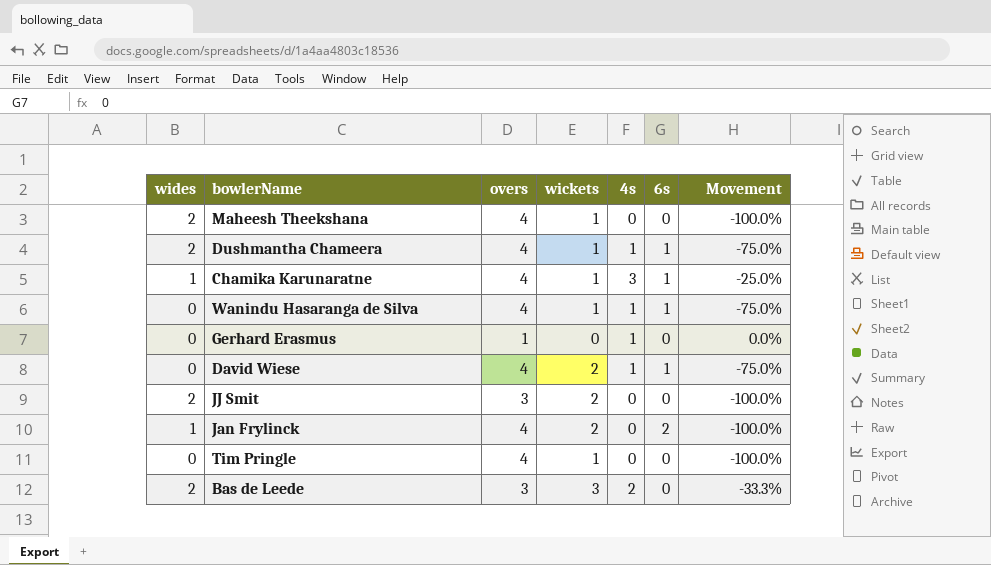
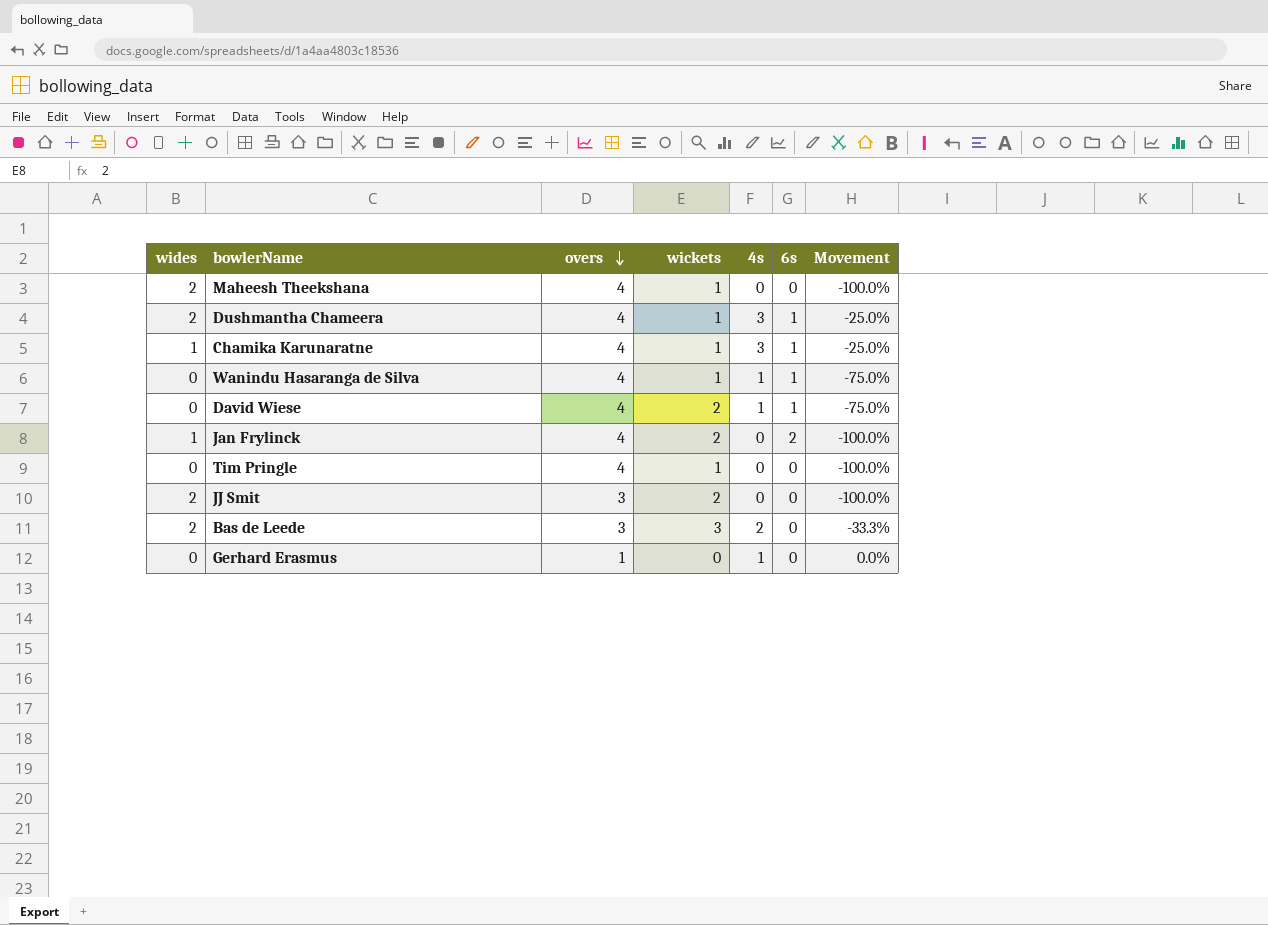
row order: none -> overs descending
Dushmantha Chameera | 4s: 1 -> 3
Dushmantha Chameera | Movement: -75.0% -> -25.0%

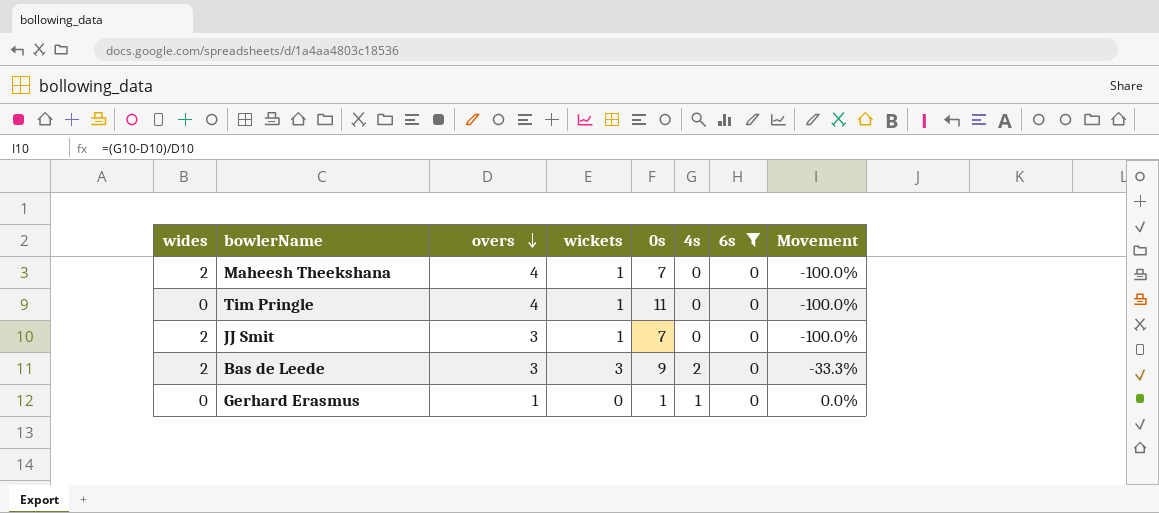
filter: none -> 6s = 0
column 0s | position: none -> 5
JJ Smit | wickets: 2 -> 1

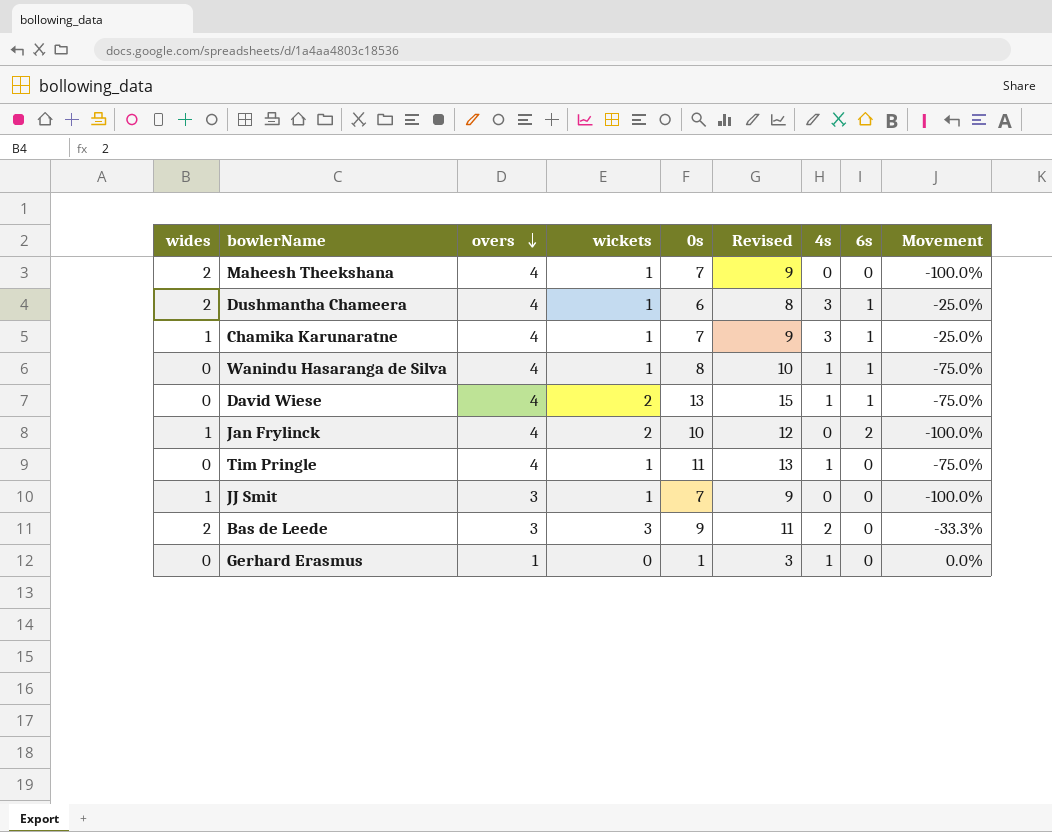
filter: 6s = 0 -> none
column Revised | formula: none -> [0s] + 2
Tim Pringle | 4s: 0 -> 1
Tim Pringle | Movement: -100.0% -> -75.0%
JJ Smit | wides: 2 -> 1

